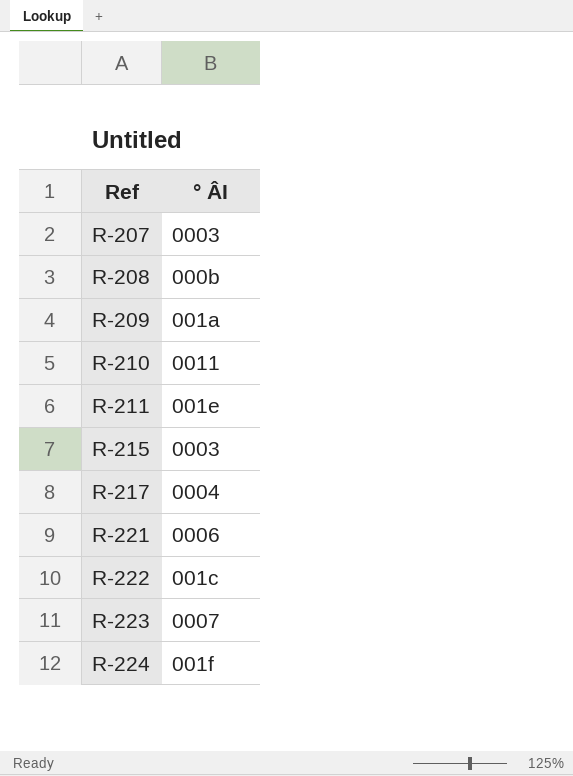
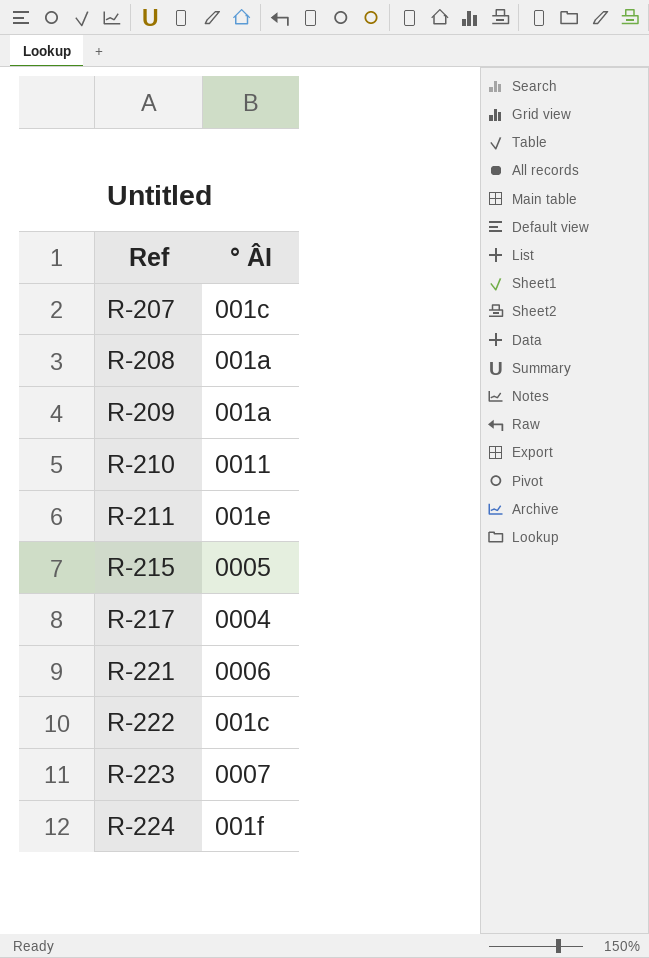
R-207 | ° ÂI: 0003 -> 001c
R-208 | ° ÂI: 000b -> 001a
R-215 | ° ÂI: 0003 -> 0005

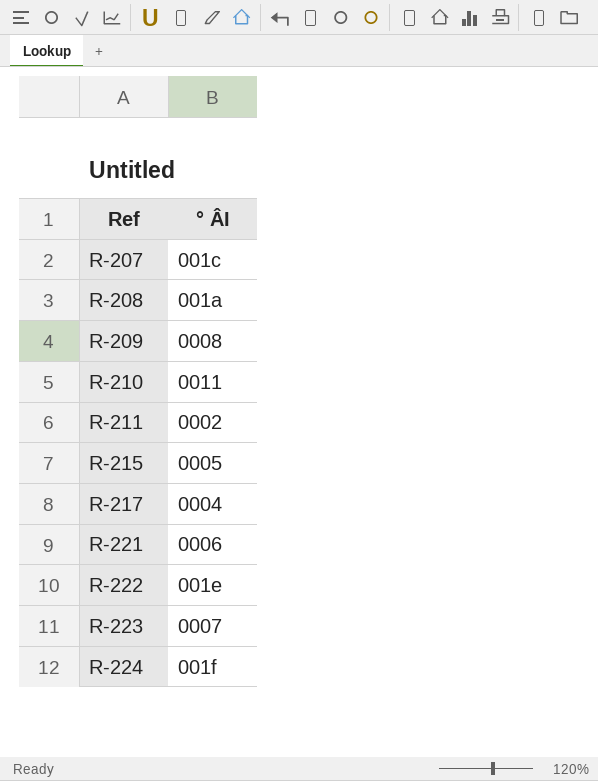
R-209 | ° ÂI: 001a -> 0008
R-211 | ° ÂI: 001e -> 0002
R-222 | ° ÂI: 001c -> 001e

